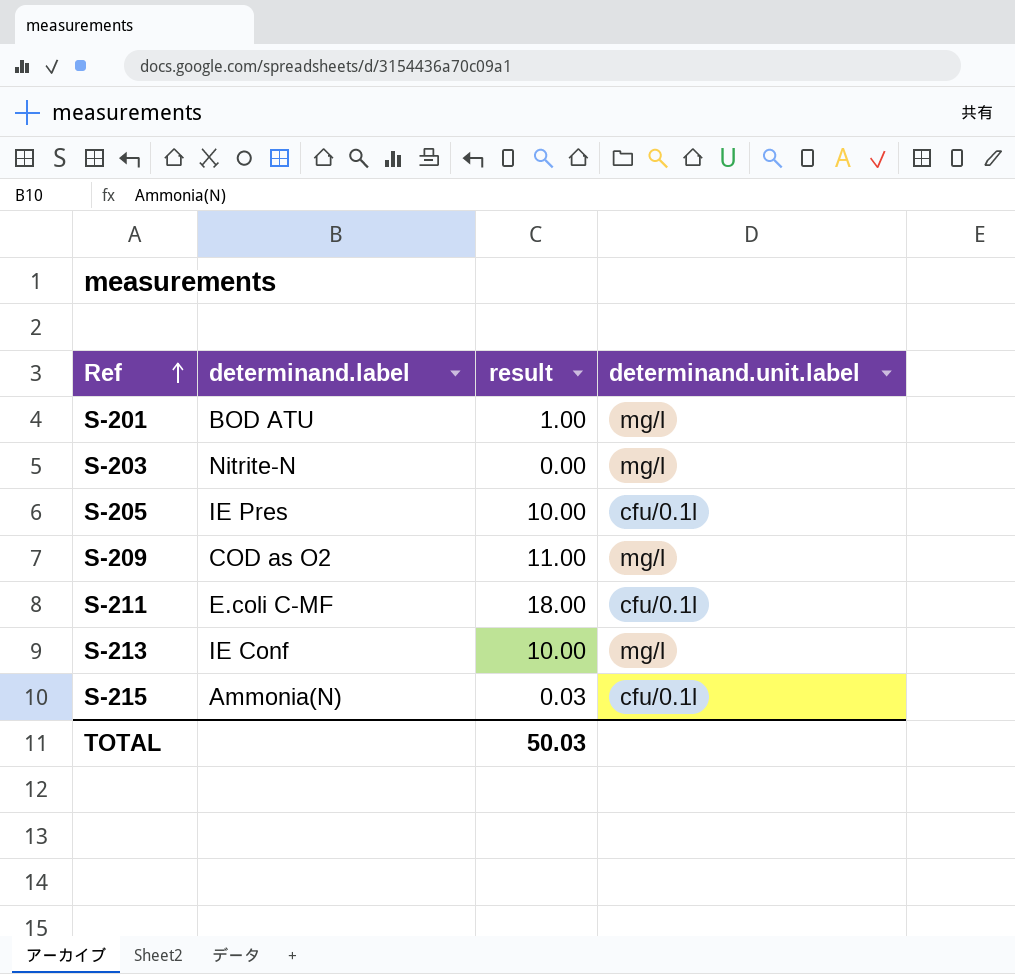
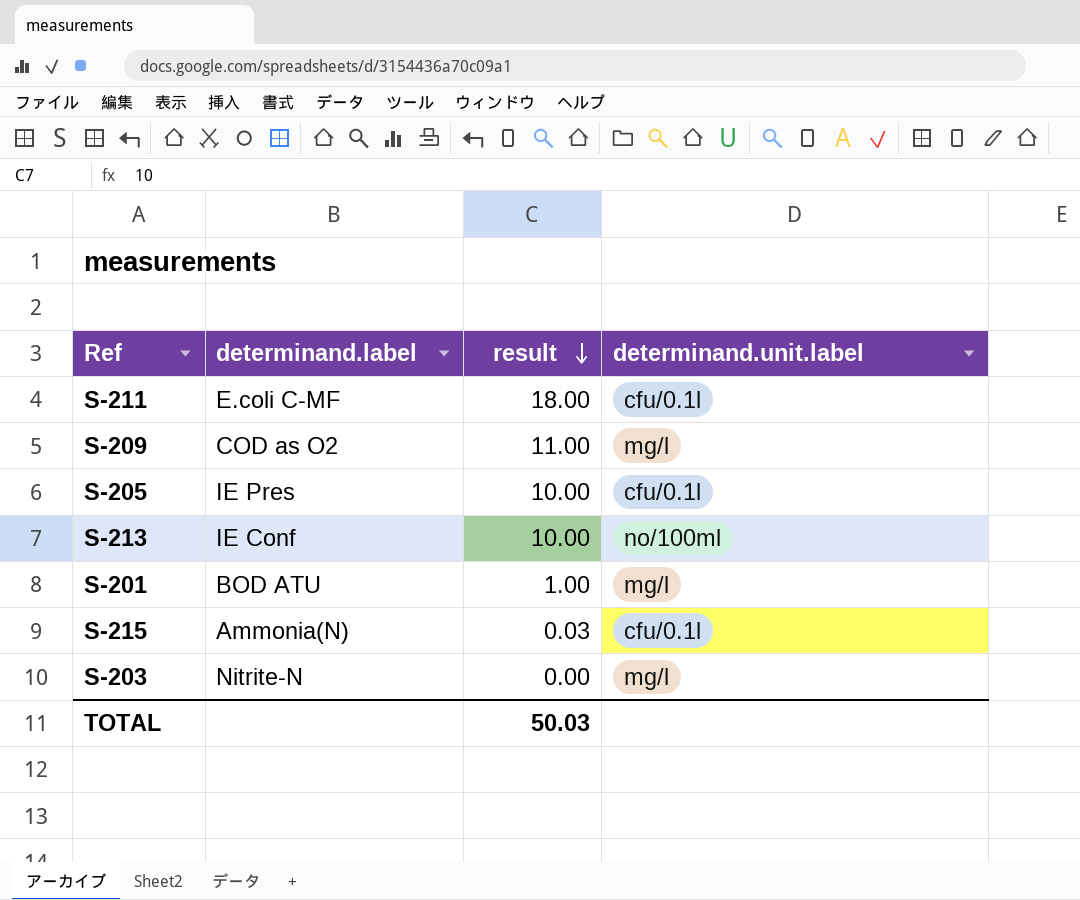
row order: Ref ascending -> result descending
S-213 | determinand.unit.label: mg/l -> no/100ml

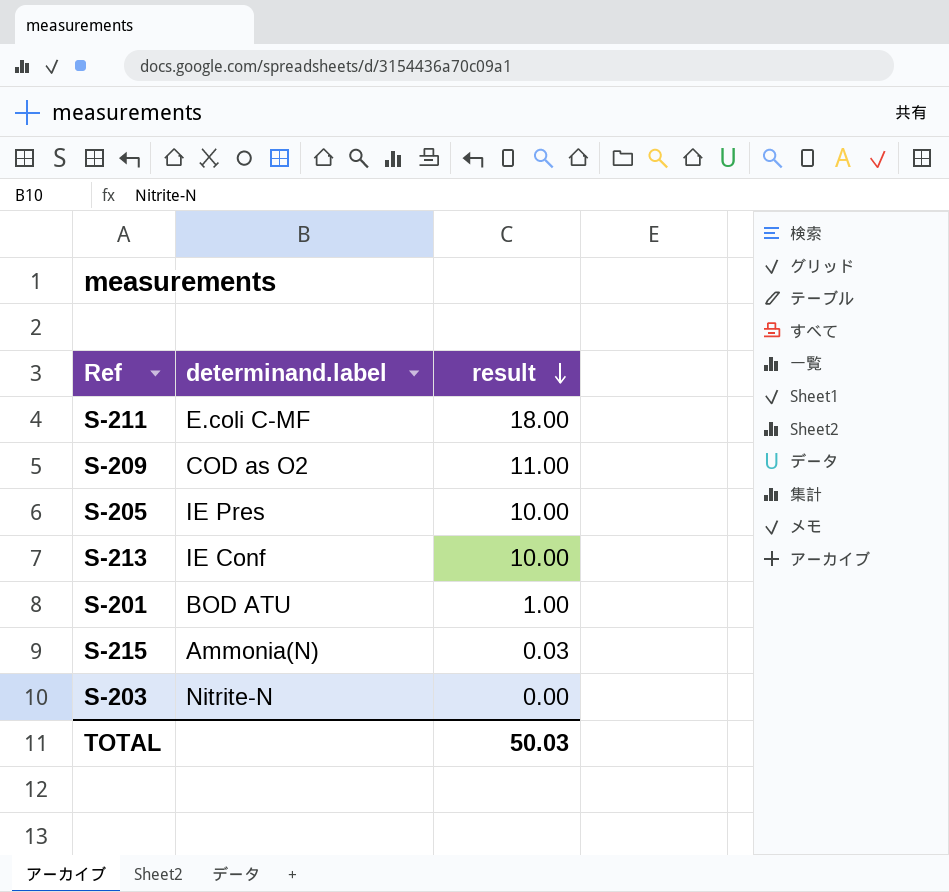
column determinand.unit.label | position: 4 -> none

